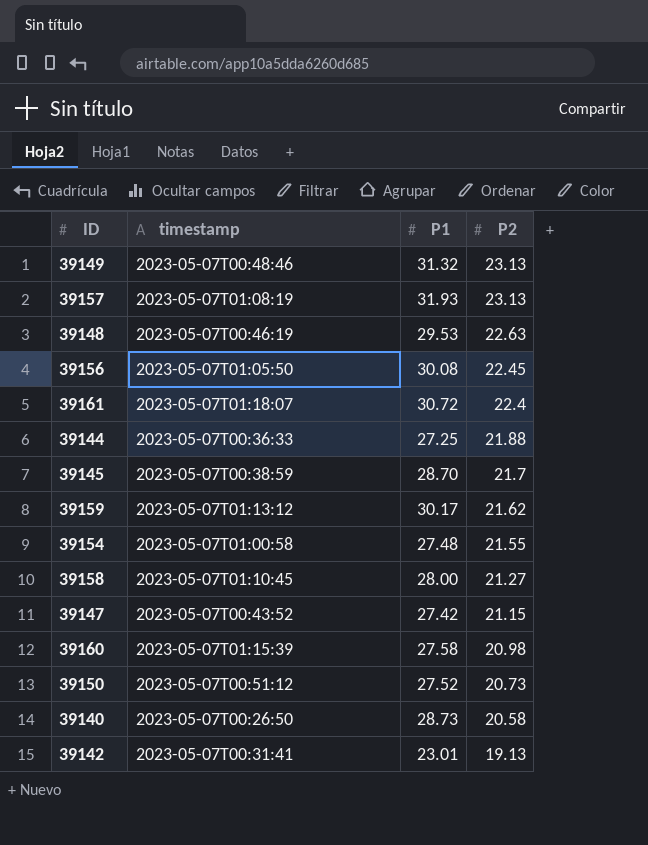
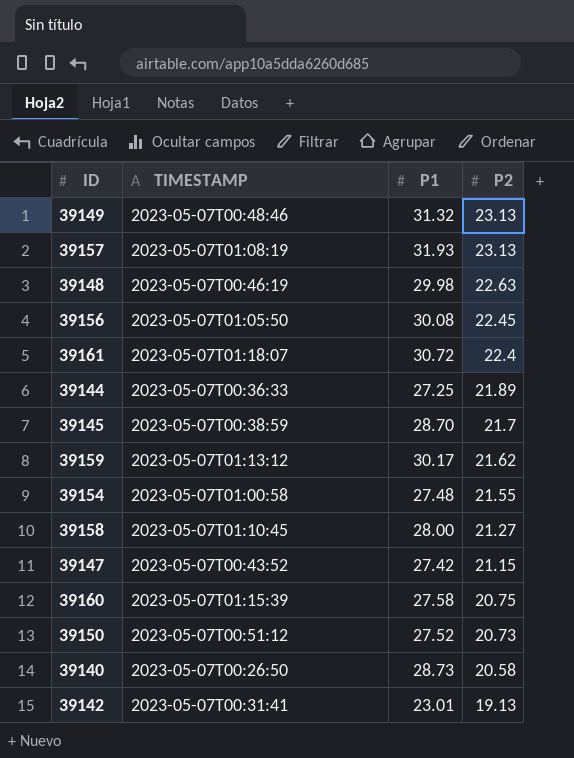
column name: timestamp -> TIMESTAMP
39148 | P1: 29.53 -> 29.98
39144 | P2: 21.88 -> 21.89
39160 | P2: 20.98 -> 20.75

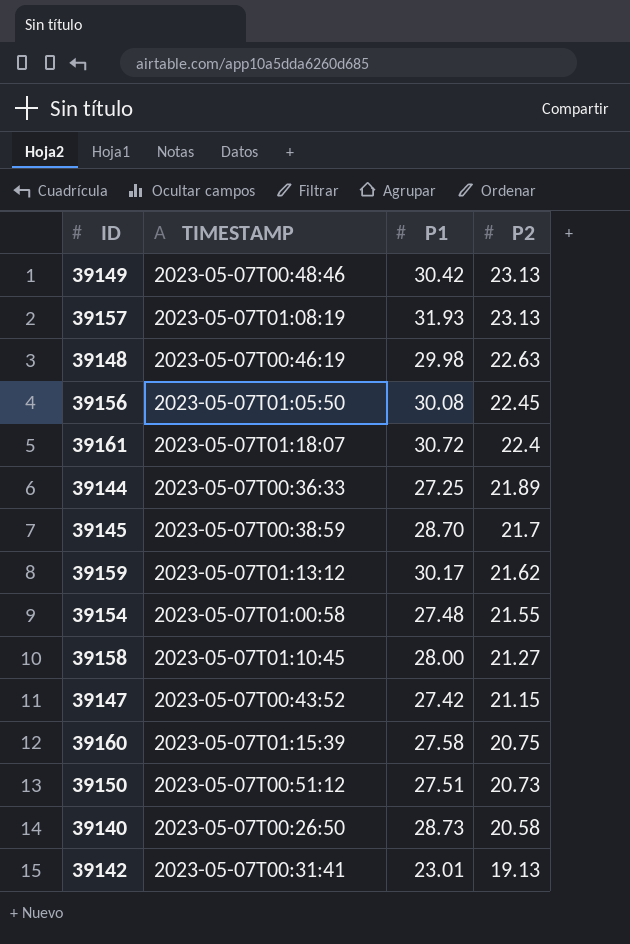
39149 | P1: 31.32 -> 30.42
39150 | P1: 27.52 -> 27.51

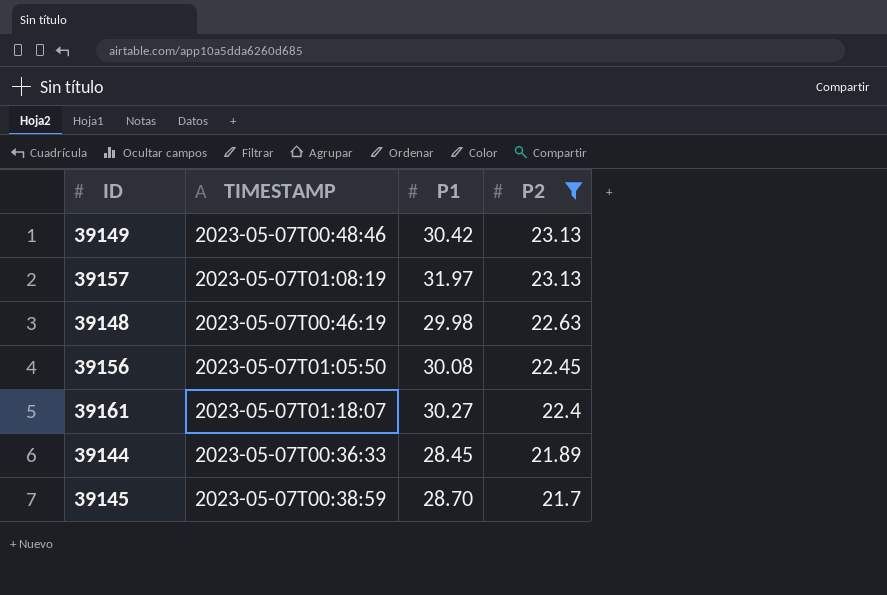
filter: none -> P2 >= 21.7
39157 | P1: 31.93 -> 31.97
39161 | P1: 30.72 -> 30.27
39144 | P1: 27.25 -> 28.45

